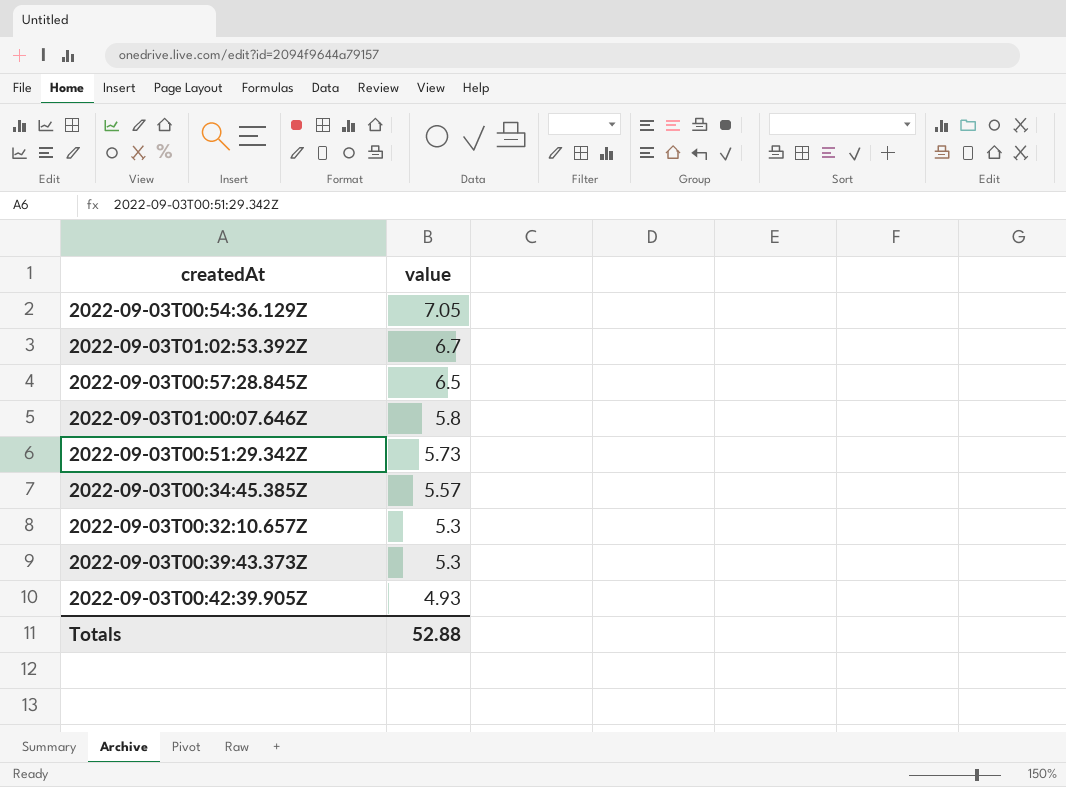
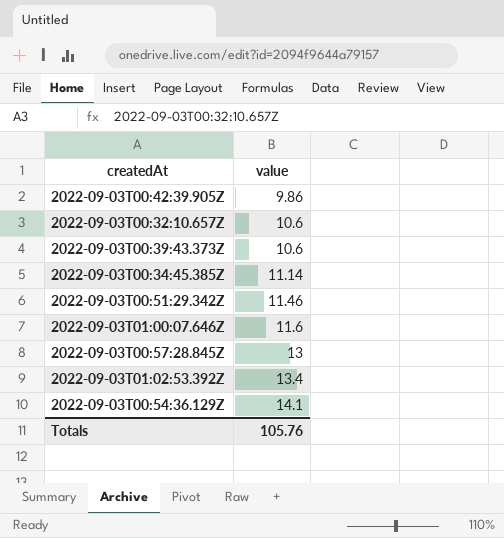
row order: value descending -> value ascending
2022-09-03T00:42:39.905Z | value: 4.93 -> 9.86
2022-09-03T00:32:10.657Z | value: 5.3 -> 10.6
2022-09-03T00:39:43.373Z | value: 5.3 -> 10.6
2022-09-03T00:34:45.385Z | value: 5.57 -> 11.14
2022-09-03T00:51:29.342Z | value: 5.73 -> 11.46
2022-09-03T01:00:07.646Z | value: 5.8 -> 11.6
2022-09-03T00:57:28.845Z | value: 6.5 -> 13
2022-09-03T01:02:53.392Z | value: 6.7 -> 13.4
2022-09-03T00:54:36.129Z | value: 7.05 -> 14.1
Totals | value: 52.88 -> 105.76

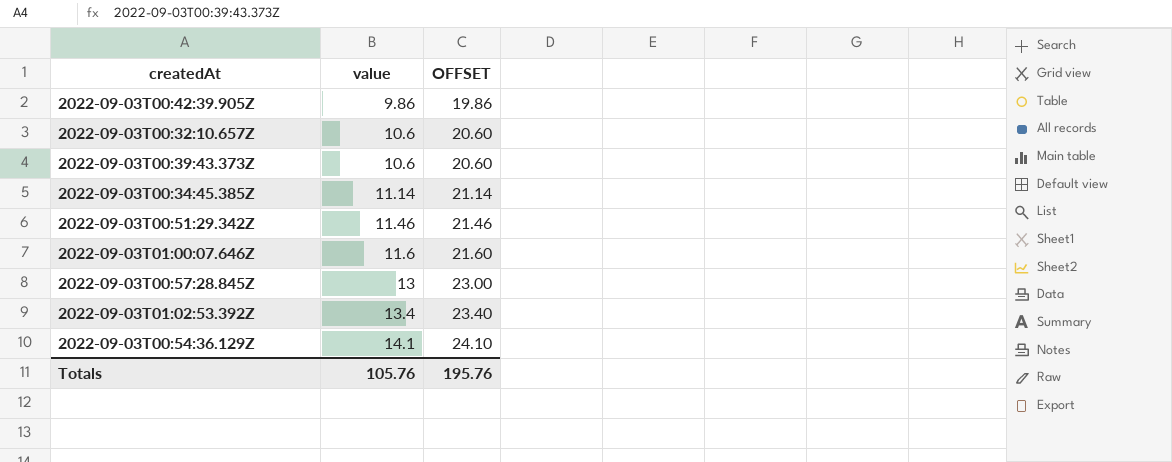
column OFFSET | formula: none -> [value] + 10

